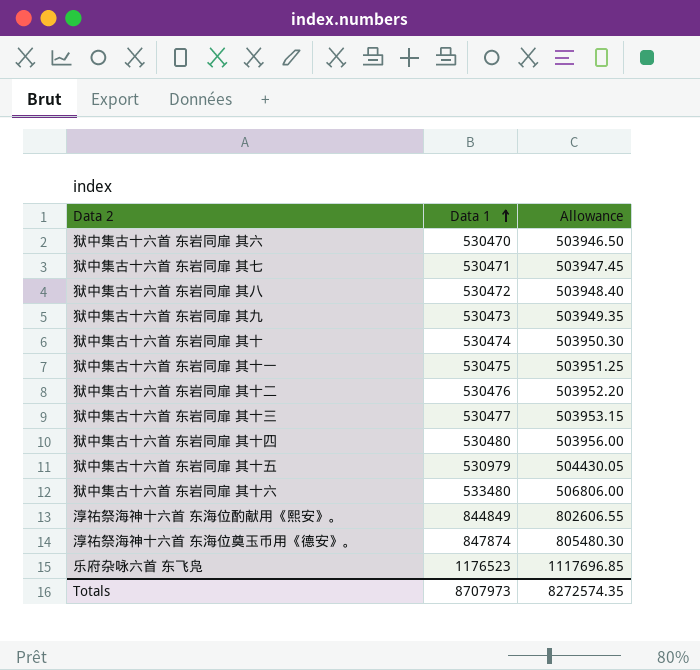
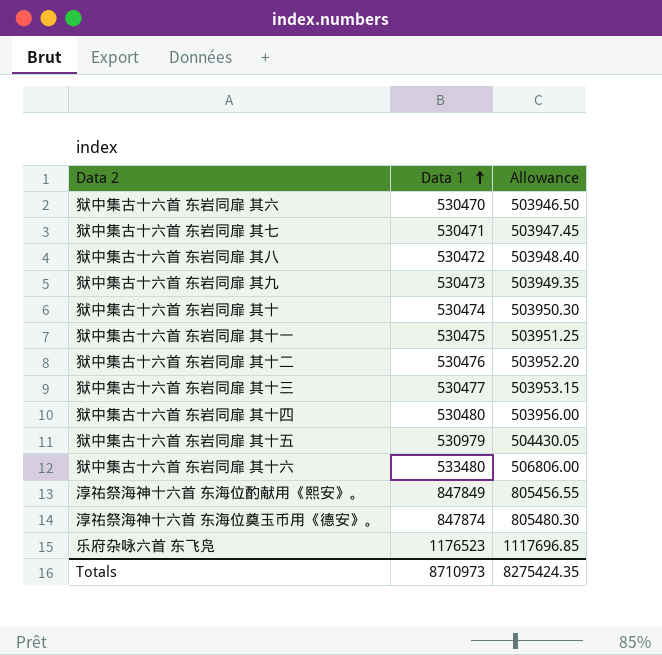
淳祐祭海神十六首 东海位酌献用《熙安》。 | Data 1: 844849 -> 847849
淳祐祭海神十六首 东海位酌献用《熙安》。 | Allowance: 802606.55 -> 805456.55
Totals | Data 1: 8707973 -> 8710973
Totals | Allowance: 8272574.35 -> 8275424.35

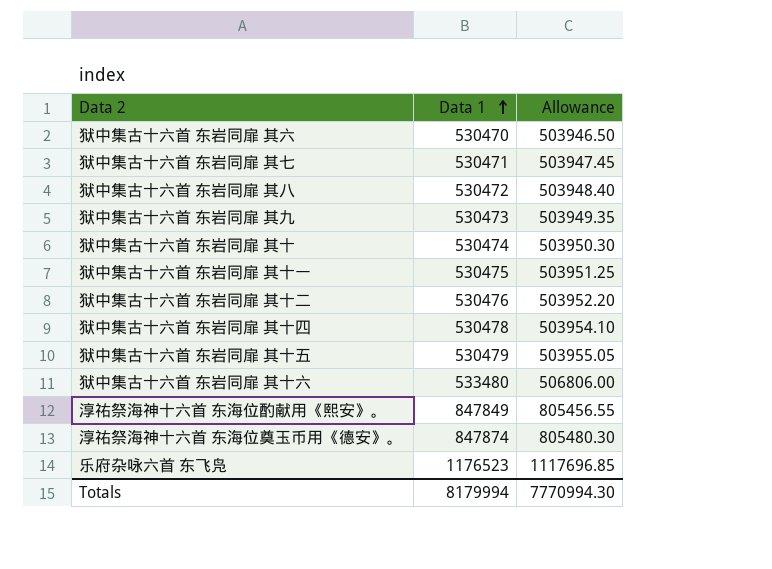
row 狱中集古十六首 东岩同扉 其十三: 530477 | 503953.15 -> none
狱中集古十六首 东岩同扉 其十四 | Data 1: 530480 -> 530478
狱中集古十六首 东岩同扉 其十四 | Allowance: 503956.00 -> 503954.10
狱中集古十六首 东岩同扉 其十五 | Data 1: 530979 -> 530479
狱中集古十六首 东岩同扉 其十五 | Allowance: 504430.05 -> 503955.05
Totals | Data 1: 8710973 -> 8179994
Totals | Allowance: 8275424.35 -> 7770994.30

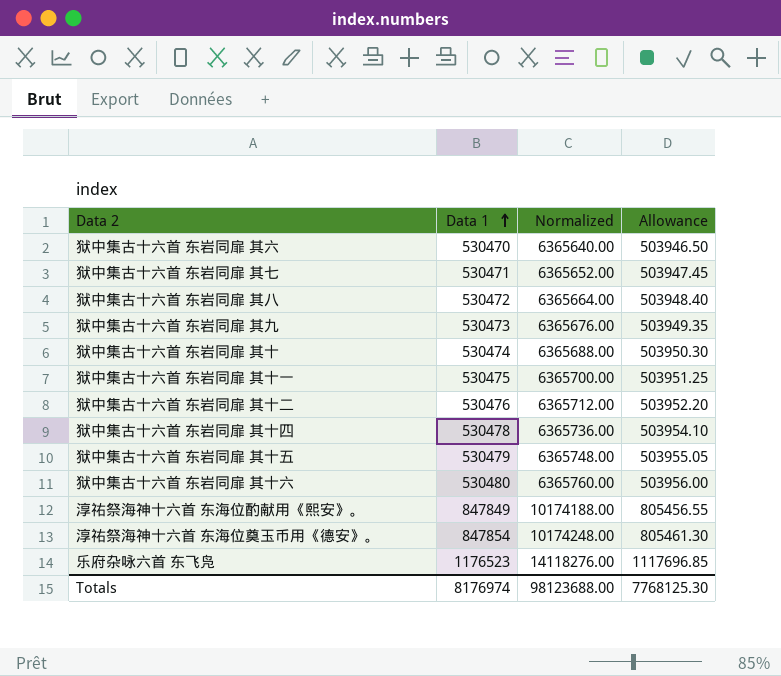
column Normalized | formula: none -> [Data 1] * 12
狱中集古十六首 东岩同扉 其十六 | Data 1: 533480 -> 530480
狱中集古十六首 东岩同扉 其十六 | Allowance: 506806.00 -> 503956.00
淳祐祭海神十六首 东海位奠玉币用《德安》。 | Data 1: 847874 -> 847854
淳祐祭海神十六首 东海位奠玉币用《德安》。 | Allowance: 805480.30 -> 805461.30
Totals | Data 1: 8179994 -> 8176974
Totals | Allowance: 7770994.30 -> 7768125.30

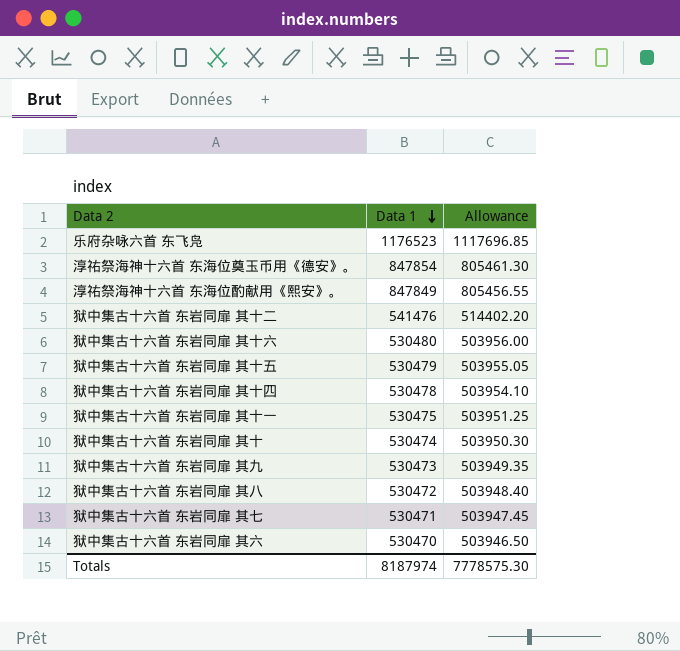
row order: Data 1 ascending -> Data 1 descending
column Normalized | formula: [Data 1] * 12 -> none
狱中集古十六首 东岩同扉 其十二 | Data 1: 530476 -> 541476
狱中集古十六首 东岩同扉 其十二 | Allowance: 503952.20 -> 514402.20
Totals | Data 1: 8176974 -> 8187974
Totals | Allowance: 7768125.30 -> 7778575.30

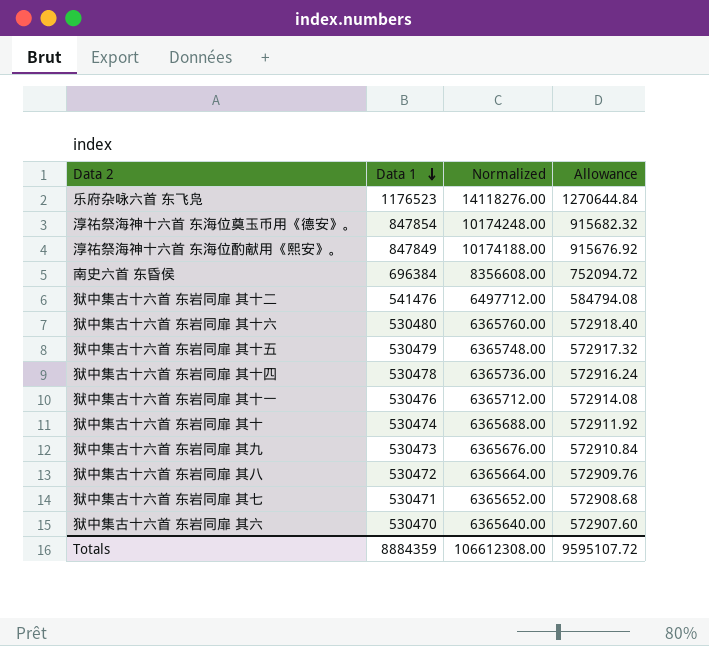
column Normalized | formula: none -> [Data 1] * 12
column Allowance | formula: [Data 1] * 0.95 -> [Data 1] * 1.08
row 南史六首 东昏侯: none -> 696384 | 8356608.00 | 752094.72
狱中集古十六首 东岩同扉 其十一 | Data 1: 530475 -> 530476
Totals | Data 1: 8187974 -> 8884359
Totals | Allowance: 7778575.30 -> 9595107.72

